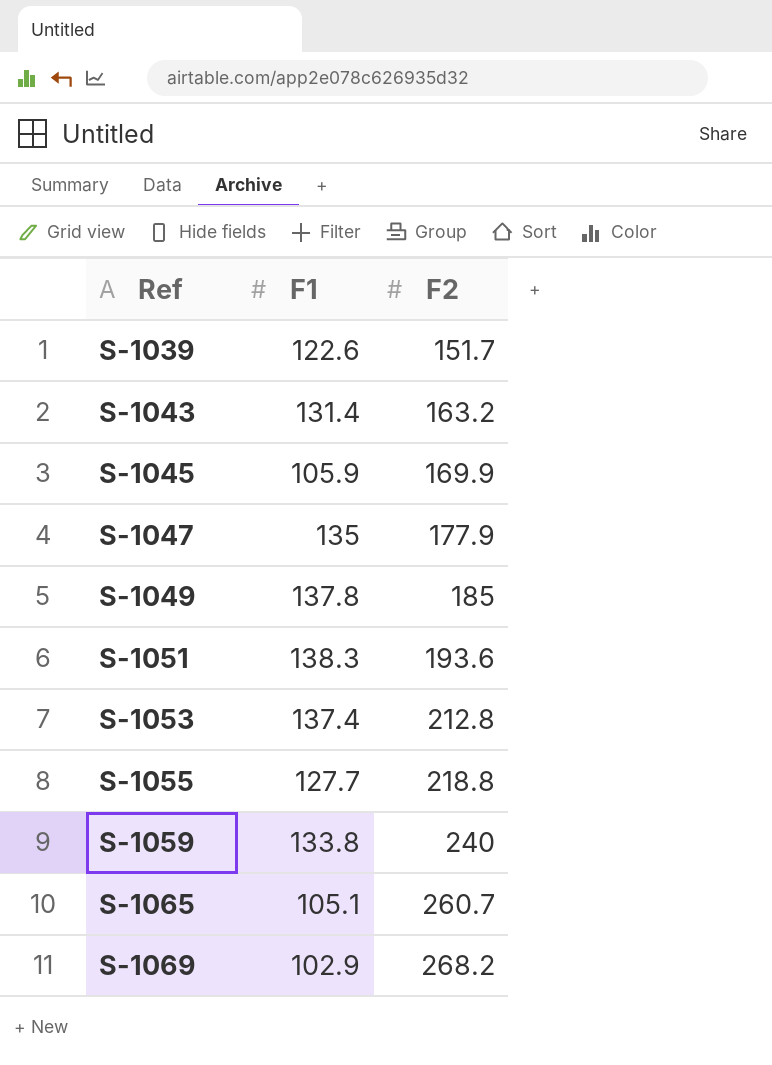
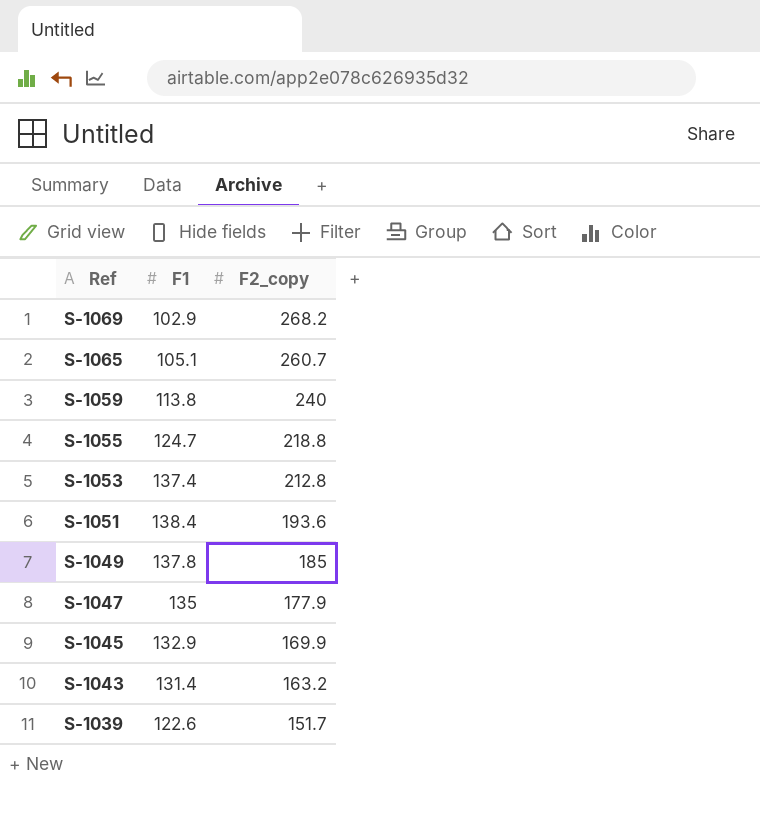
row order: Ref ascending -> Ref descending
column name: F2 -> F2_copy
S-1059 | F1: 133.8 -> 113.8
S-1055 | F1: 127.7 -> 124.7
S-1051 | F1: 138.3 -> 138.4
S-1045 | F1: 105.9 -> 132.9

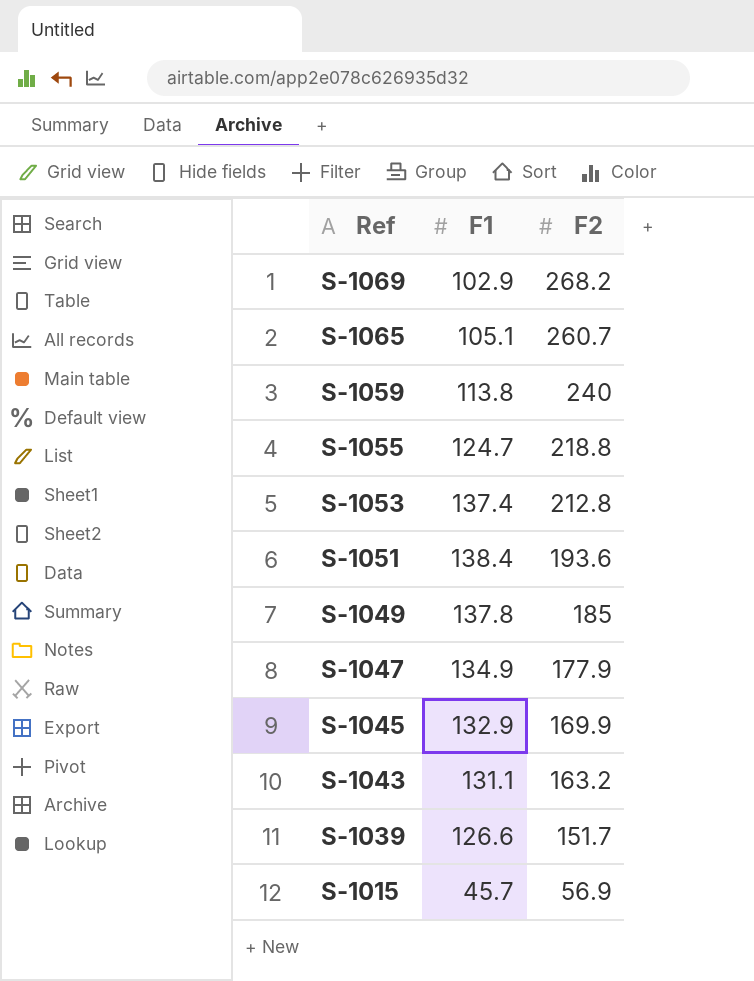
column name: F2_copy -> F2
S-1047 | F1: 135 -> 134.9
S-1043 | F1: 131.4 -> 131.1
S-1039 | F1: 122.6 -> 126.6
row S-1015: none -> 45.7 | 56.9

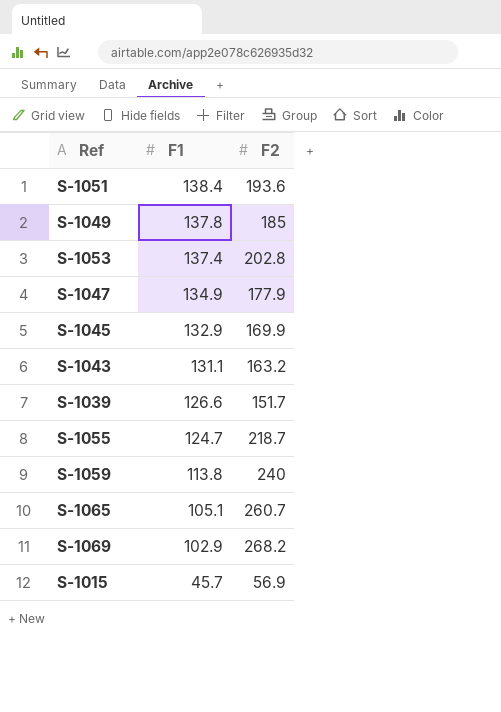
row order: Ref descending -> F1 descending
S-1053 | F2: 212.8 -> 202.8
S-1055 | F2: 218.8 -> 218.7

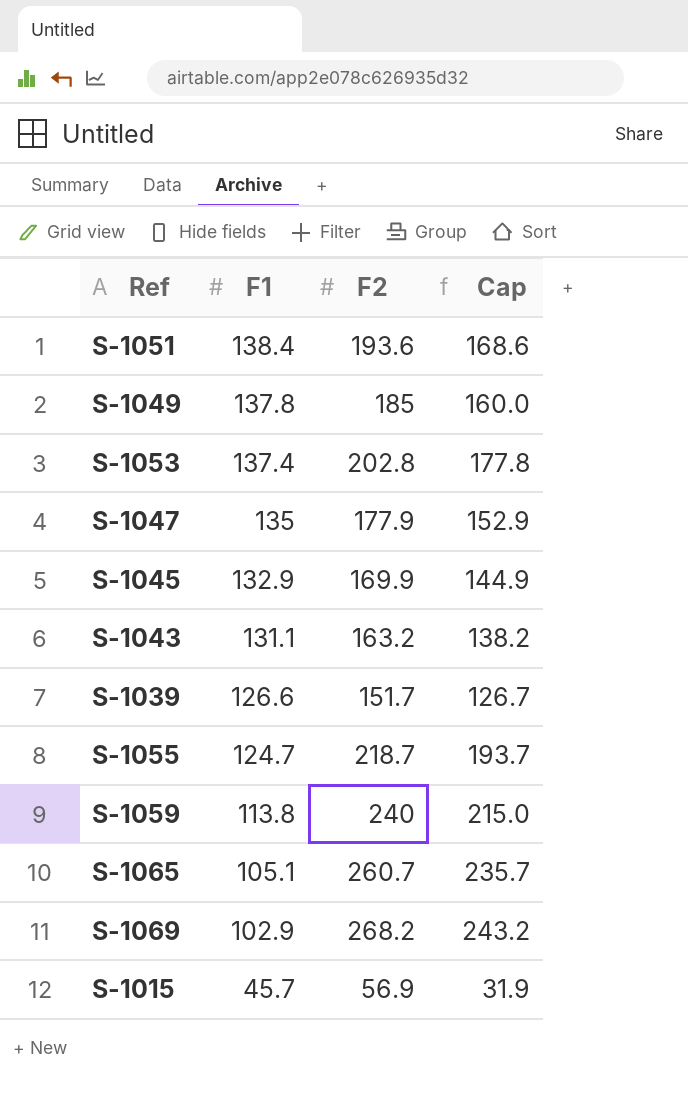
column Cap | formula: none -> [F2] - 25
S-1047 | F1: 134.9 -> 135

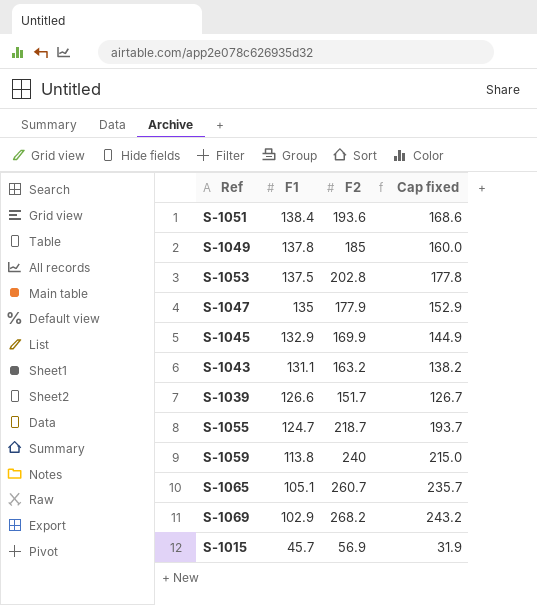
column name: Cap -> Cap fixed
S-1053 | F1: 137.4 -> 137.5

